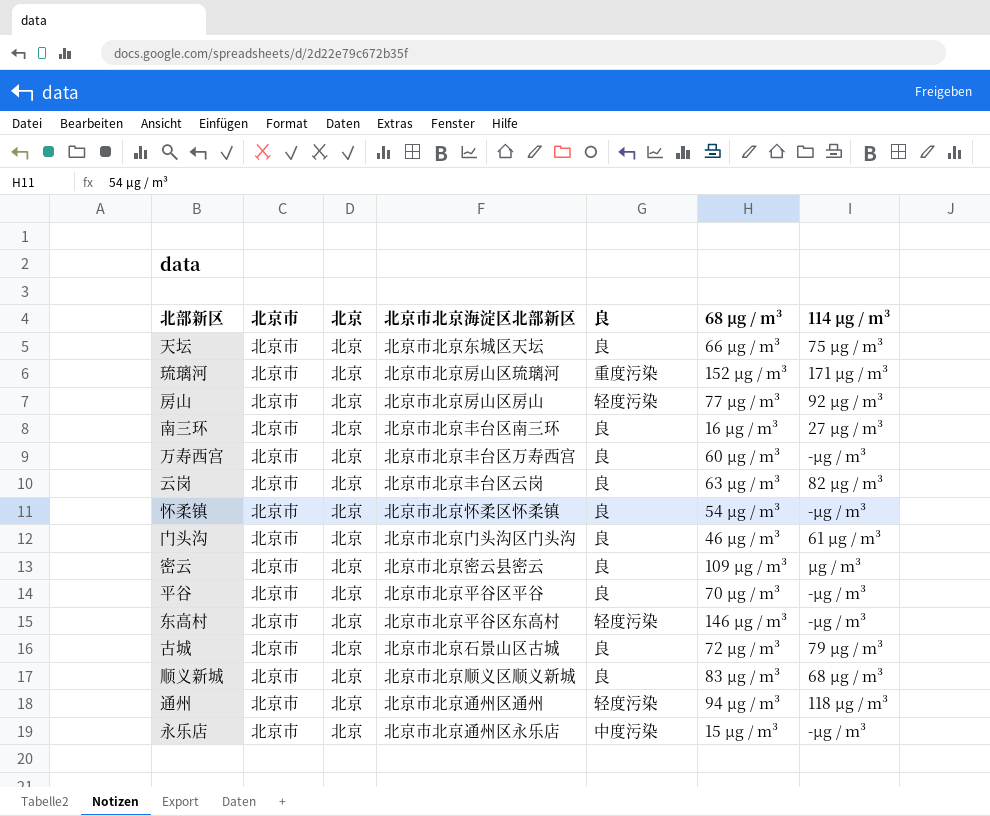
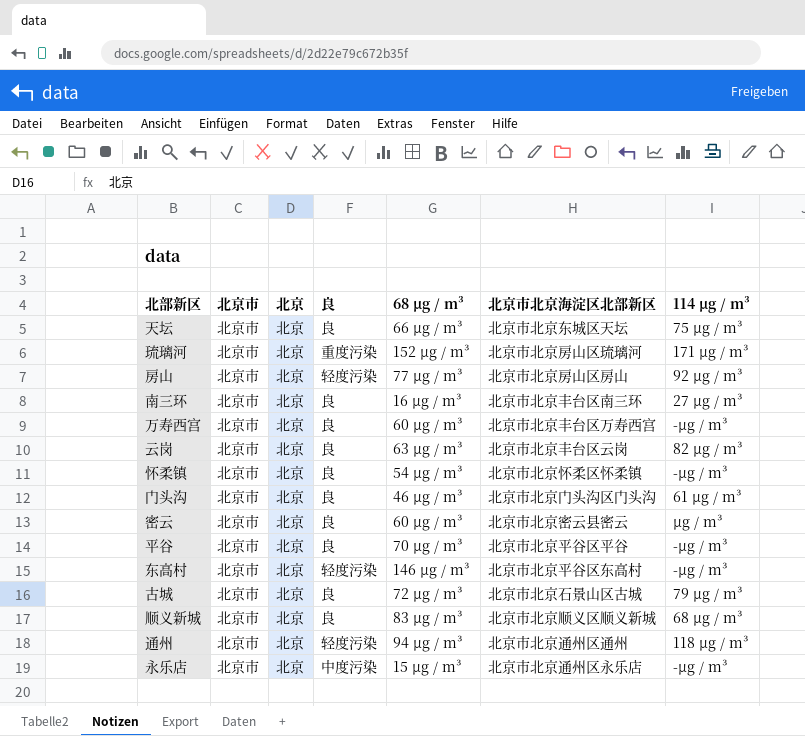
column 北京市北京海淀区北部新区 | position: 4 -> 6
密云 | 68 μg / m³: 109 μg / m³ -> 60 μg / m³

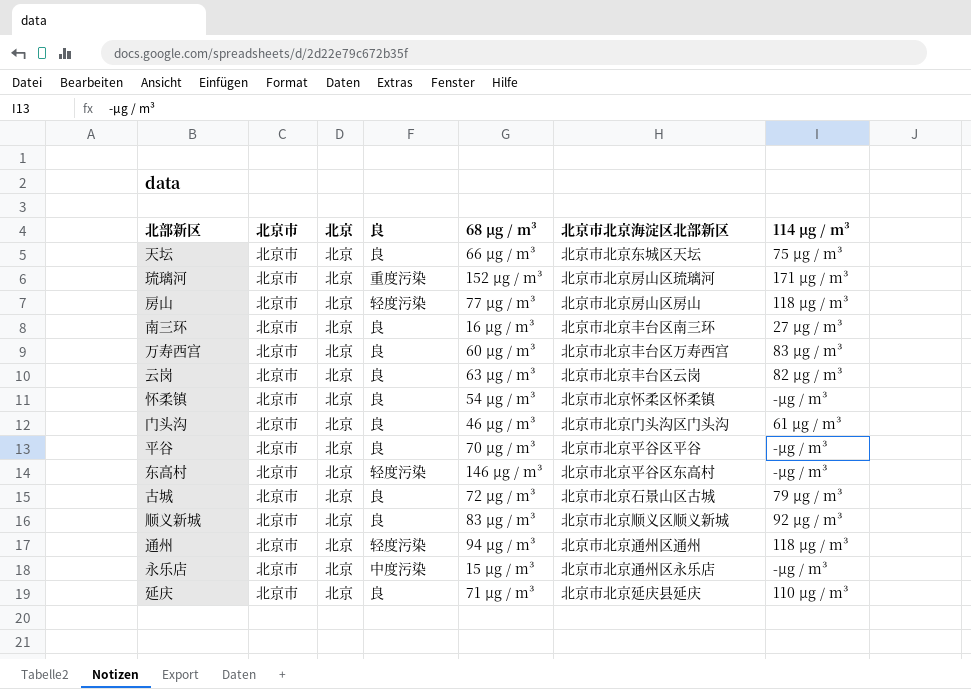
row 密云: 北京市 | 北京 | 良 | 60 μg / m³ | 北京市北京密云县密云 | μg / m³ -> none
房山 | 114 μg / m³: 92 μg / m³ -> 118 μg / m³
万寿西宫 | 114 μg / m³: -μg / m³ -> 83 μg / m³
顺义新城 | 114 μg / m³: 68 μg / m³ -> 92 μg / m³
row 延庆: none -> 北京市 | 北京 | 良 | 71 μg / m³ | 北京市北京延庆县延庆 | 110 μg / m³

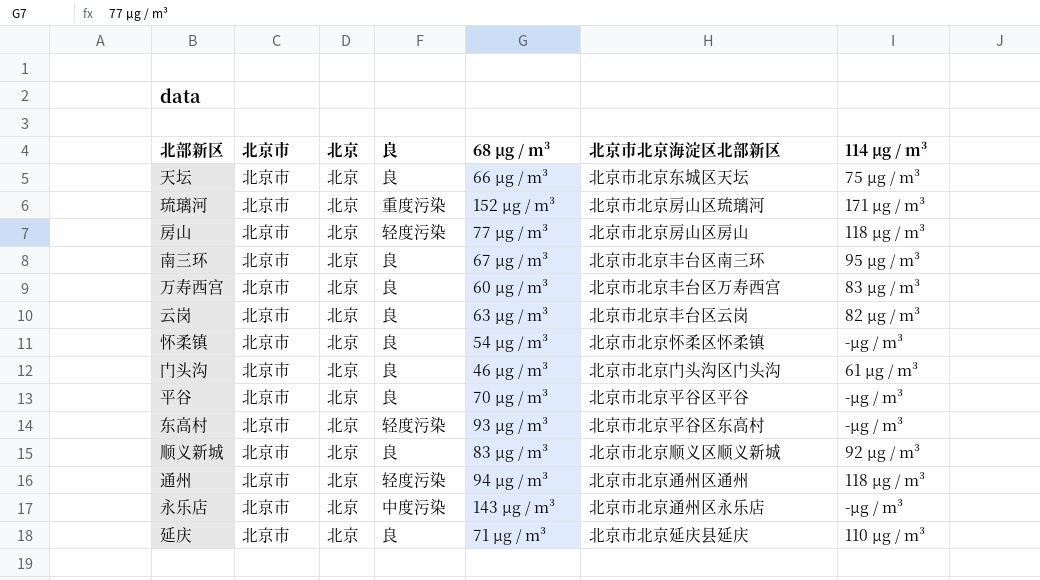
row 古城: 北京市 | 北京 | 良 | 72 μg / m³ | 北京市北京石景山区古城 | 79 μg / m³ -> none
南三环 | 68 μg / m³: 16 μg / m³ -> 67 μg / m³
南三环 | 114 μg / m³: 27 μg / m³ -> 95 μg / m³
东高村 | 68 μg / m³: 146 μg / m³ -> 93 μg / m³
永乐店 | 68 μg / m³: 15 μg / m³ -> 143 μg / m³

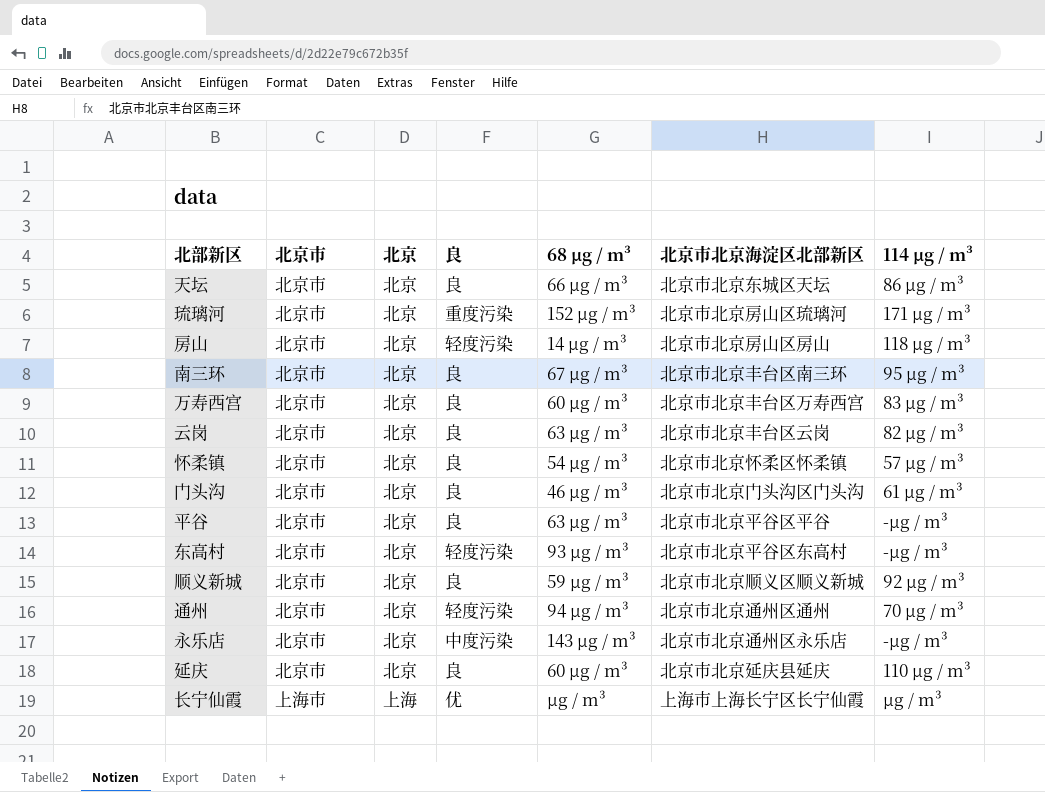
天坛 | 114 μg / m³: 75 μg / m³ -> 86 μg / m³
房山 | 68 μg / m³: 77 μg / m³ -> 14 μg / m³
怀柔镇 | 114 μg / m³: -μg / m³ -> 57 μg / m³
平谷 | 68 μg / m³: 70 μg / m³ -> 63 μg / m³
顺义新城 | 68 μg / m³: 83 μg / m³ -> 59 μg / m³
通州 | 114 μg / m³: 118 μg / m³ -> 70 μg / m³
延庆 | 68 μg / m³: 71 μg / m³ -> 60 μg / m³
row 长宁仙霞: none -> 上海市 | 上海 | 优 | μg / m³ | 上海市上海长宁区长宁仙霞 | μg / m³

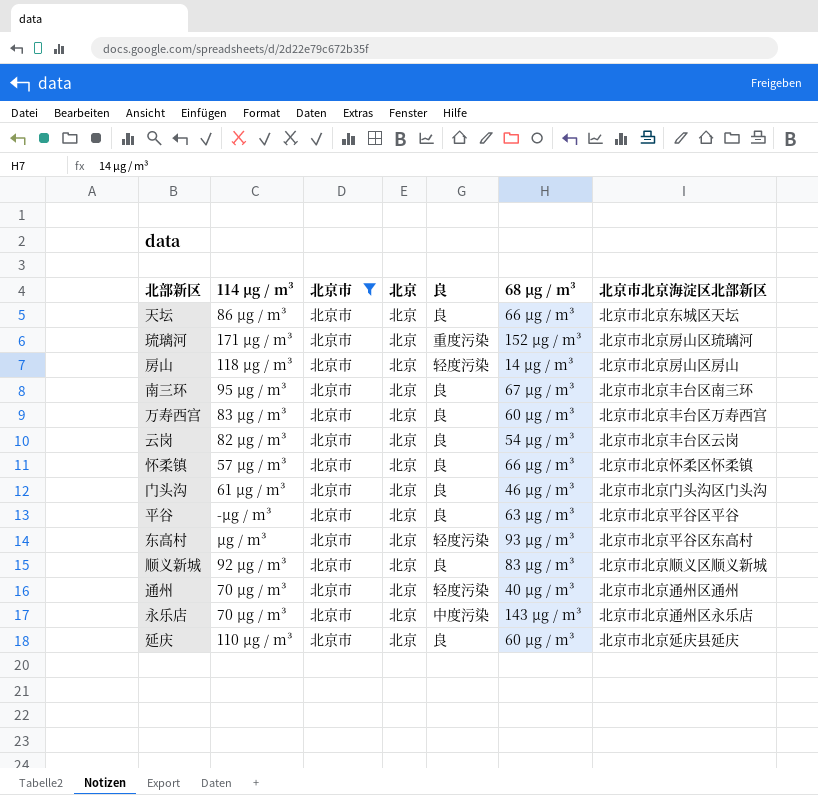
filter: none -> 北京市 = 北京市
column 114 μg / m³ | position: 7 -> 2
云岗 | 68 μg / m³: 63 μg / m³ -> 54 μg / m³
怀柔镇 | 68 μg / m³: 54 μg / m³ -> 66 μg / m³
东高村 | 114 μg / m³: -μg / m³ -> μg / m³
顺义新城 | 68 μg / m³: 59 μg / m³ -> 83 μg / m³
通州 | 68 μg / m³: 94 μg / m³ -> 40 μg / m³
永乐店 | 114 μg / m³: -μg / m³ -> 70 μg / m³

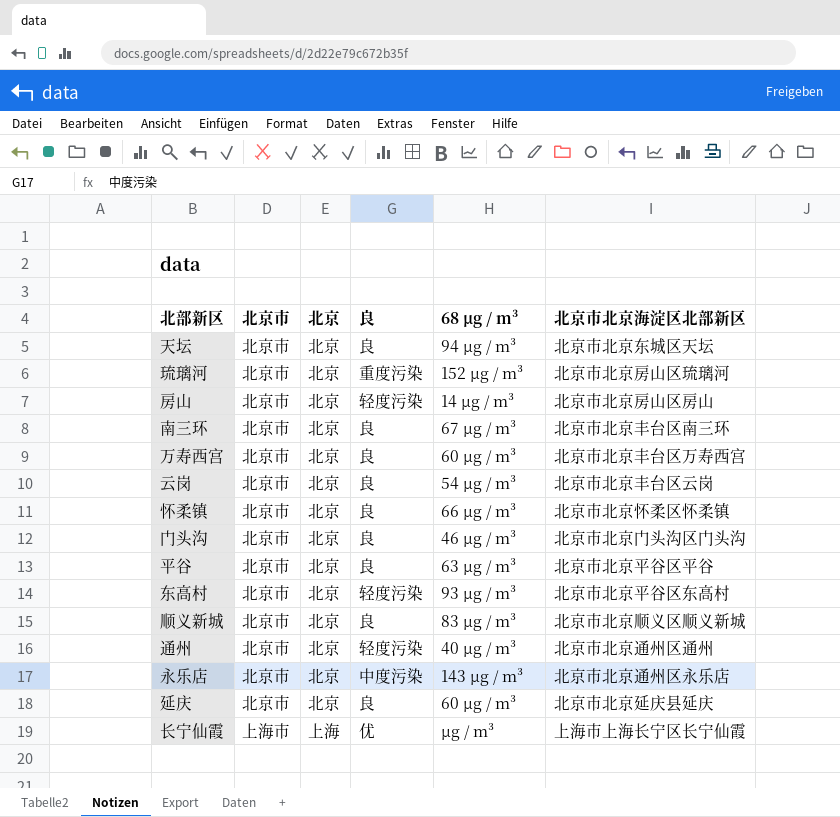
filter: 北京市 = 北京市 -> none
column 114 μg / m³ | position: 2 -> none
天坛 | 68 μg / m³: 66 μg / m³ -> 94 μg / m³

